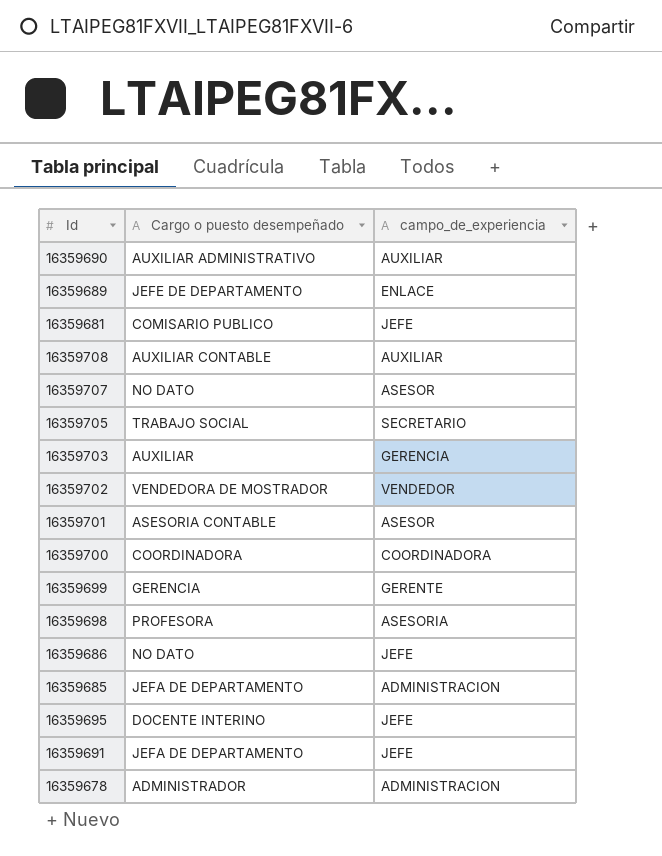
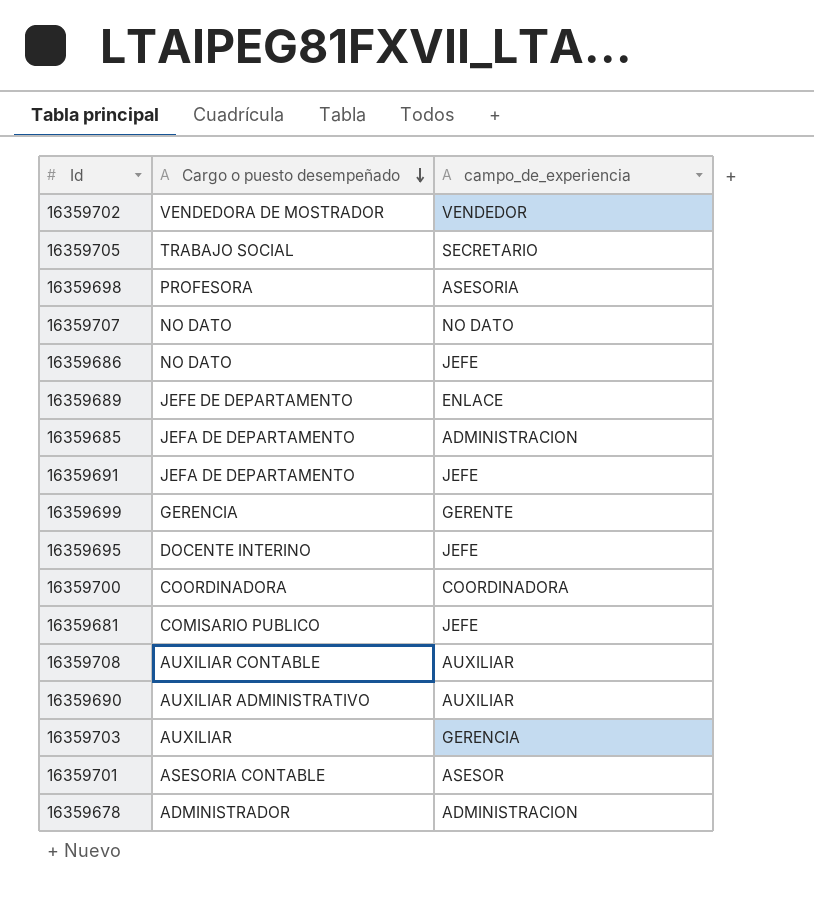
row order: none -> Cargo o puesto desempeñado descending
16359707 | campo_de_experiencia: ASESOR -> NO DATO

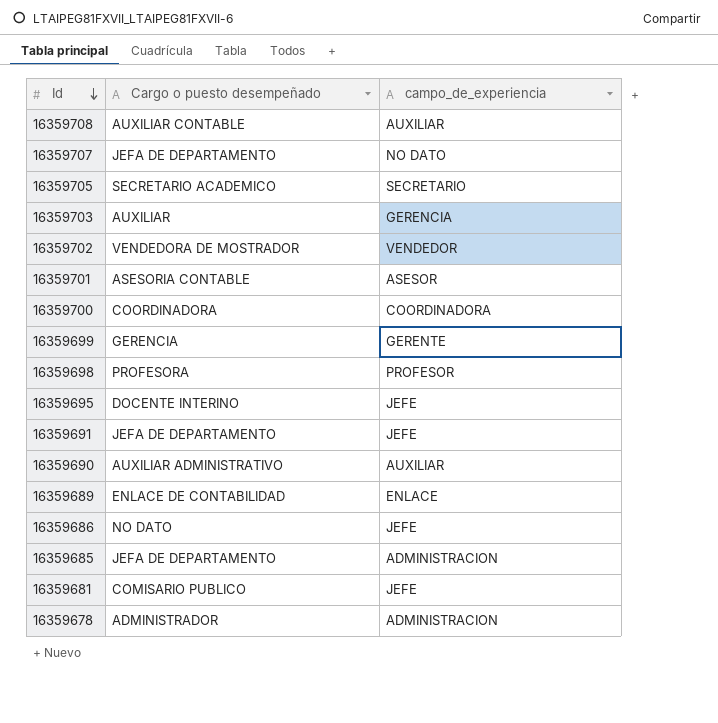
row order: Cargo o puesto desempeñado descending -> Id descending
16359707 | Cargo o puesto desempeñado: NO DATO -> JEFA DE DEPARTAMENTO
16359705 | Cargo o puesto desempeñado: TRABAJO SOCIAL -> SECRETARIO ACADEMICO
16359698 | campo_de_experiencia: ASESORIA -> PROFESOR
16359689 | Cargo o puesto desempeñado: JEFE DE DEPARTAMENTO -> ENLACE DE CONTABILIDAD

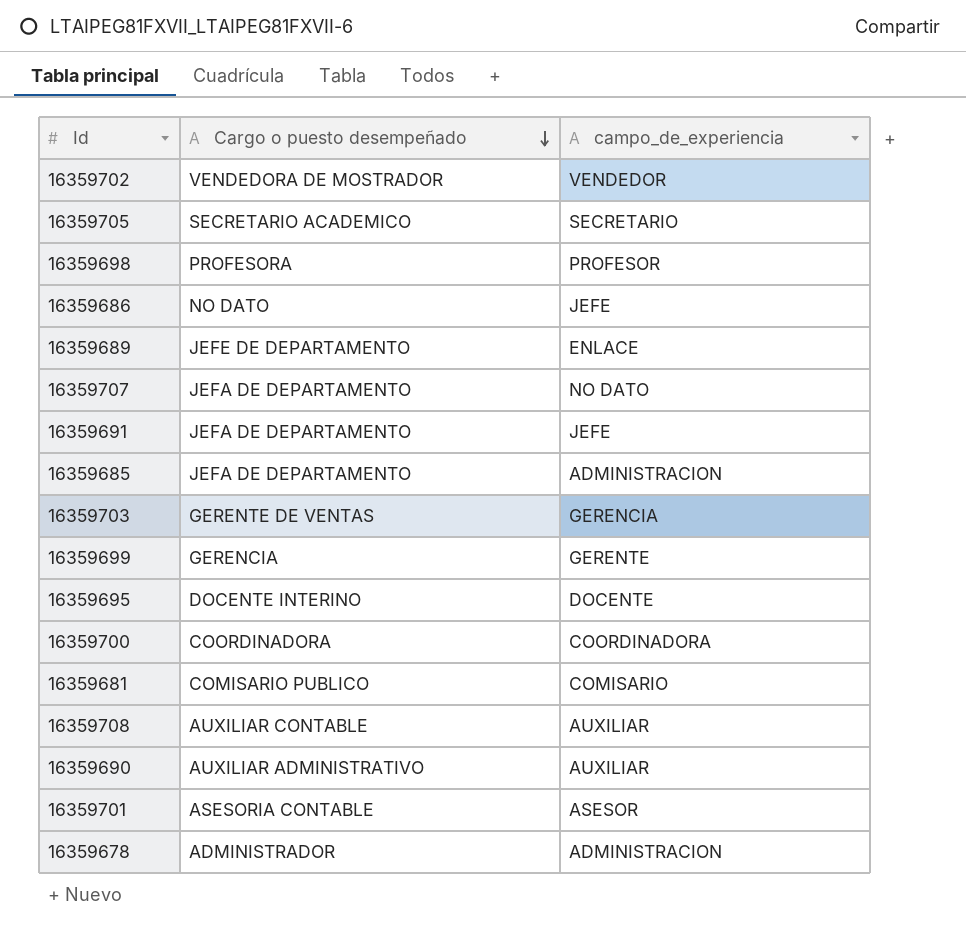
row order: Id descending -> Cargo o puesto desempeñado descending
16359689 | Cargo o puesto desempeñado: ENLACE DE CONTABILIDAD -> JEFE DE DEPARTAMENTO
16359703 | Cargo o puesto desempeñado: AUXILIAR -> GERENTE DE VENTAS
16359695 | campo_de_experiencia: JEFE -> DOCENTE
16359681 | campo_de_experiencia: JEFE -> COMISARIO

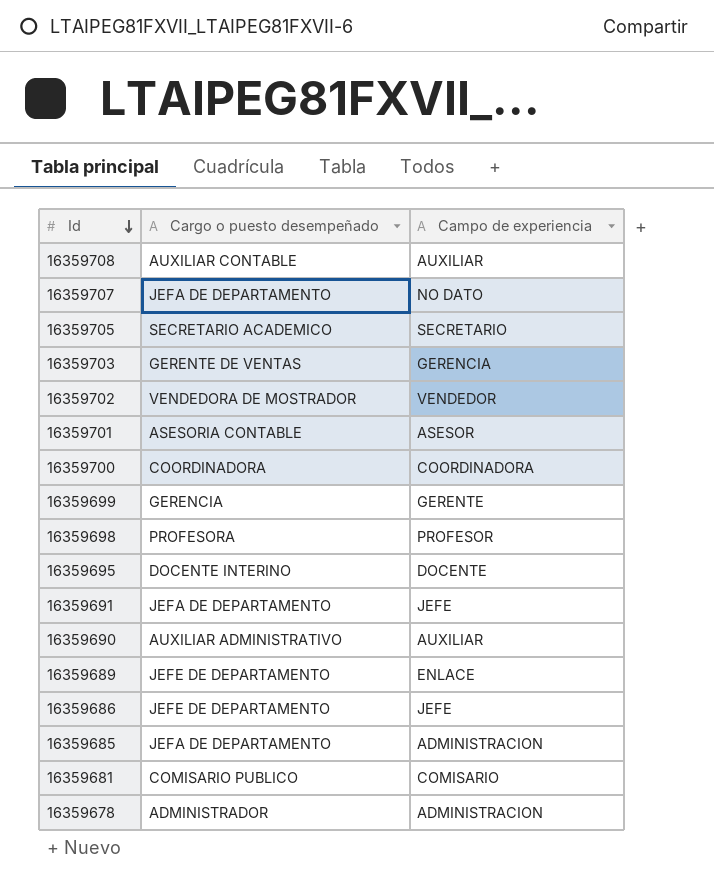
row order: Cargo o puesto desempeñado descending -> Id descending
column name: campo_de_experiencia -> Campo de experiencia
16359686 | Cargo o puesto desempeñado: NO DATO -> JEFE DE DEPARTAMENTO

